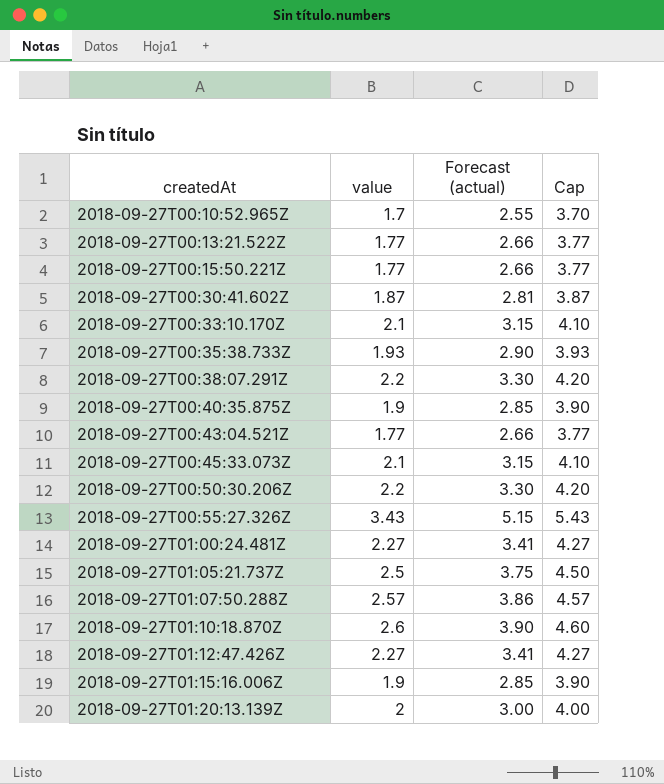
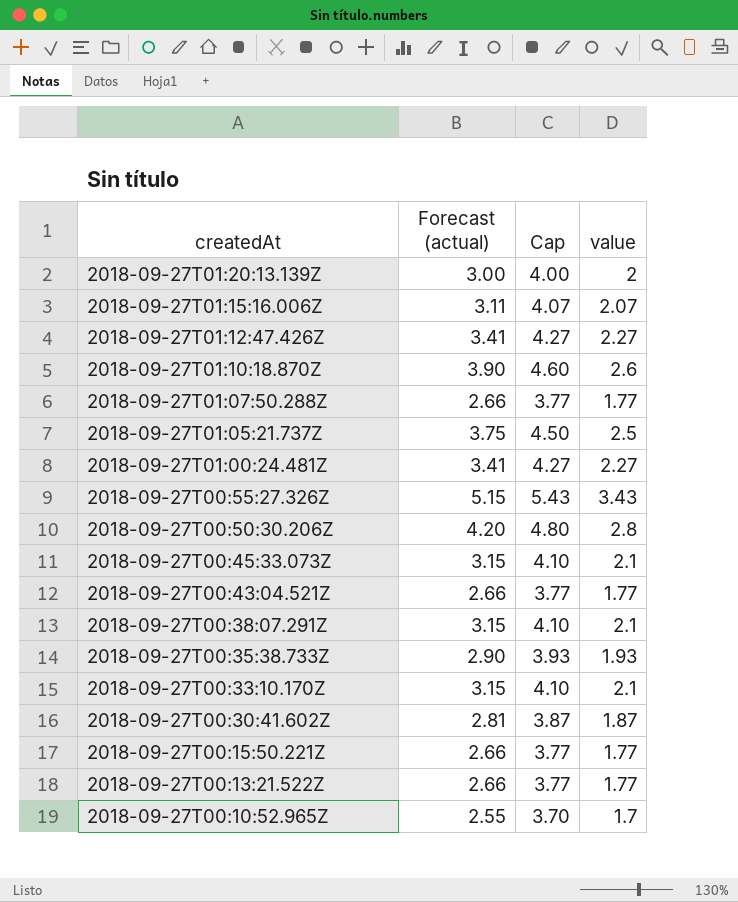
row order: createdAt ascending -> createdAt descending
column value | position: 2 -> 4
row 2018-09-27T00:40:35.875Z: 1.9 | 2.85 | 3.90 -> none
2018-09-27T01:15:16.006Z | Forecast (actual): 2.85 -> 3.11
2018-09-27T01:15:16.006Z | Cap: 3.90 -> 4.07
2018-09-27T01:15:16.006Z | value: 1.9 -> 2.07
2018-09-27T01:07:50.288Z | Forecast (actual): 3.86 -> 2.66
2018-09-27T01:07:50.288Z | Cap: 4.57 -> 3.77
2018-09-27T01:07:50.288Z | value: 2.57 -> 1.77
2018-09-27T00:50:30.206Z | Forecast (actual): 3.30 -> 4.20
2018-09-27T00:50:30.206Z | Cap: 4.20 -> 4.80
2018-09-27T00:50:30.206Z | value: 2.2 -> 2.8
2018-09-27T00:38:07.291Z | Forecast (actual): 3.30 -> 3.15
2018-09-27T00:38:07.291Z | Cap: 4.20 -> 4.10
2018-09-27T00:38:07.291Z | value: 2.2 -> 2.1

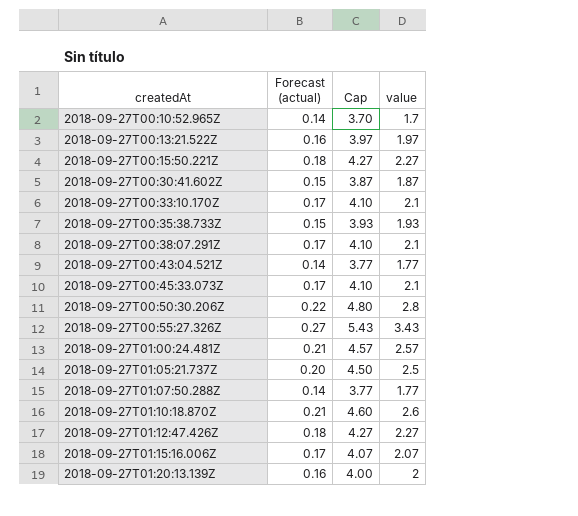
row order: createdAt descending -> createdAt ascending
column Forecast (actual) | formula: [value] * 1.5 -> [value] * 0.08
2018-09-27T00:13:21.522Z | Cap: 3.77 -> 3.97
2018-09-27T00:13:21.522Z | value: 1.77 -> 1.97
2018-09-27T00:15:50.221Z | Cap: 3.77 -> 4.27
2018-09-27T00:15:50.221Z | value: 1.77 -> 2.27
2018-09-27T01:00:24.481Z | Cap: 4.27 -> 4.57
2018-09-27T01:00:24.481Z | value: 2.27 -> 2.57

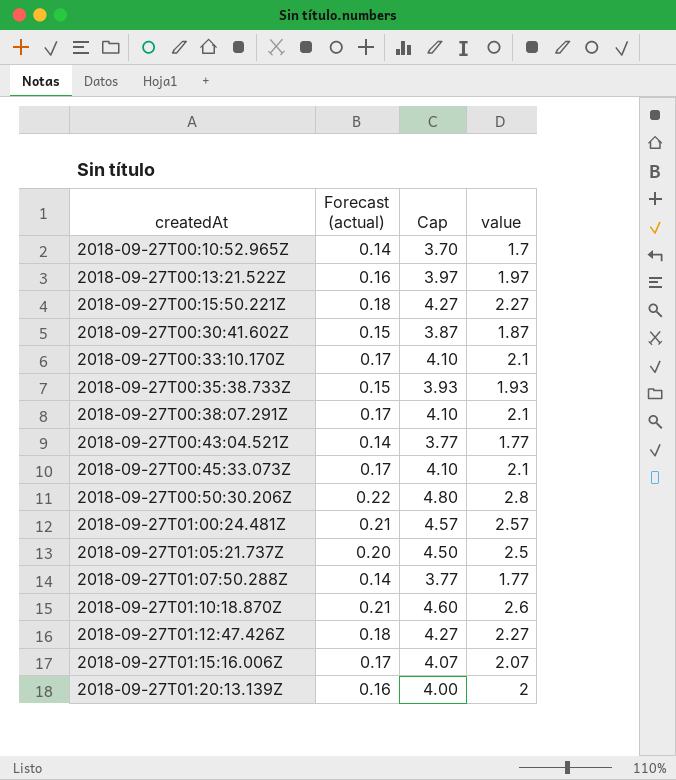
row 2018-09-27T00:55:27.326Z: 0.27 | 5.43 | 3.43 -> none

